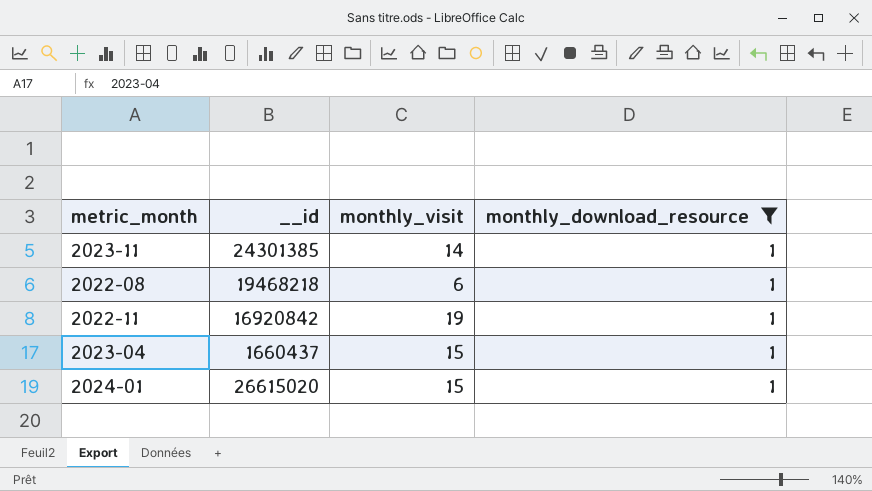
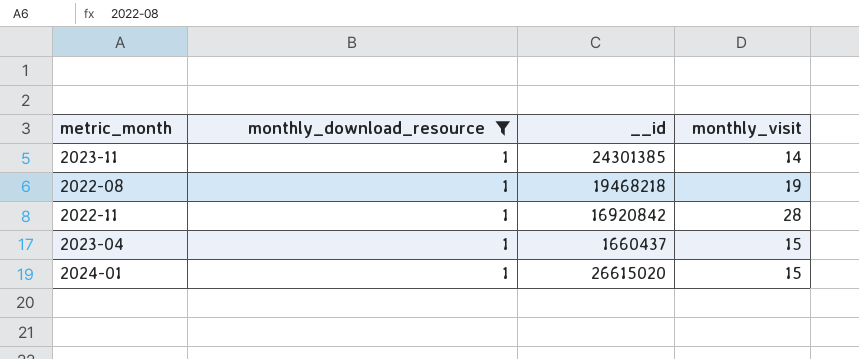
column monthly_download_resource | position: 4 -> 2
2022-08 | monthly_visit: 6 -> 19
2022-11 | monthly_visit: 19 -> 28

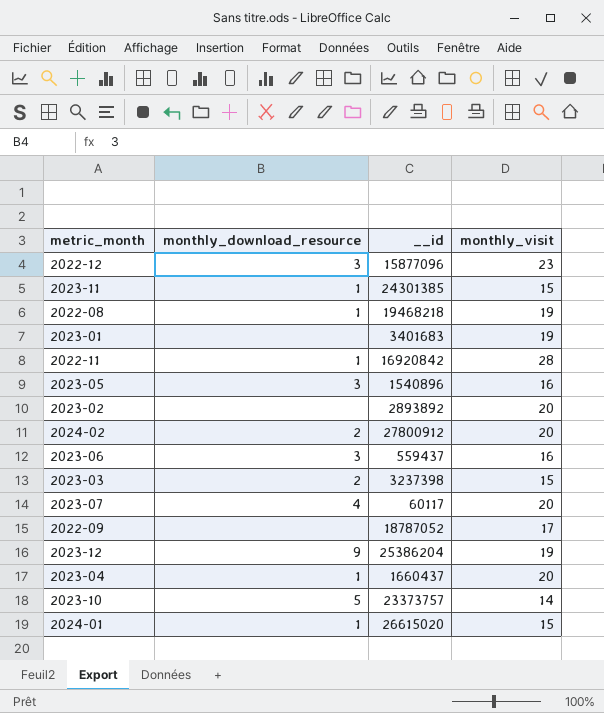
filter: monthly_download_resource = 1 -> none
2023-11 | monthly_visit: 14 -> 15
2023-04 | monthly_visit: 15 -> 20

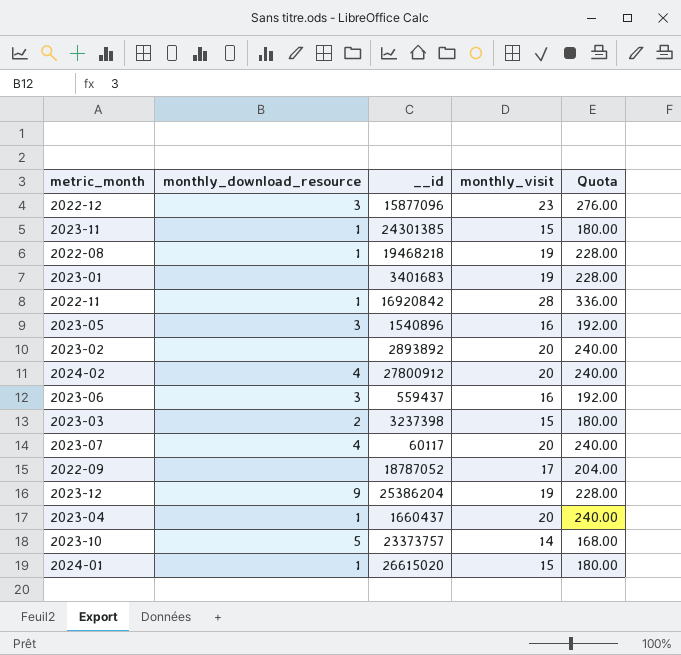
column Quota | formula: none -> [monthly_visit] * 12
2024-02 | monthly_download_resource: 2 -> 4

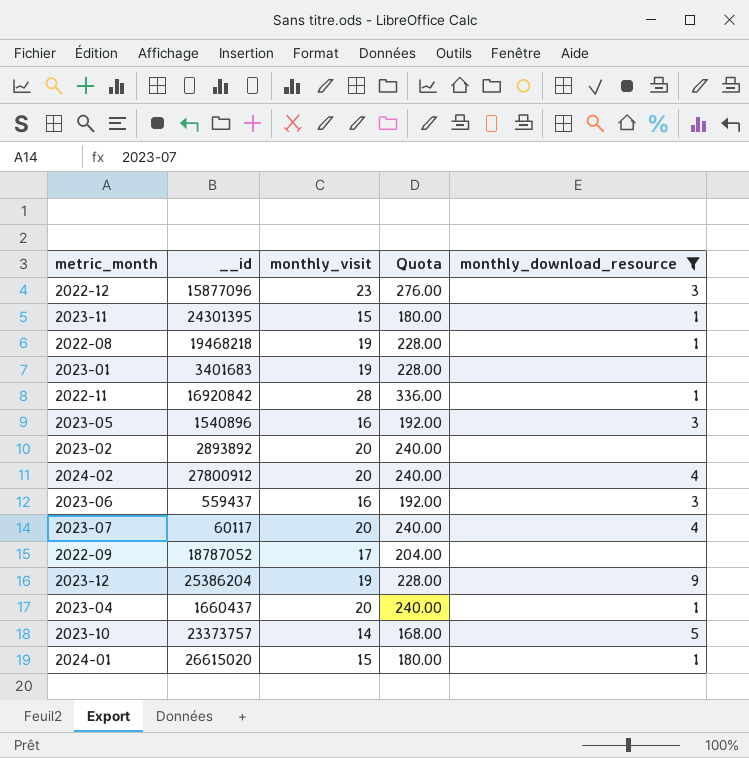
filter: none -> monthly_download_resource != 2
column monthly_download_resource | position: 2 -> 5
2023-11 | __id: 24301385 -> 24301395

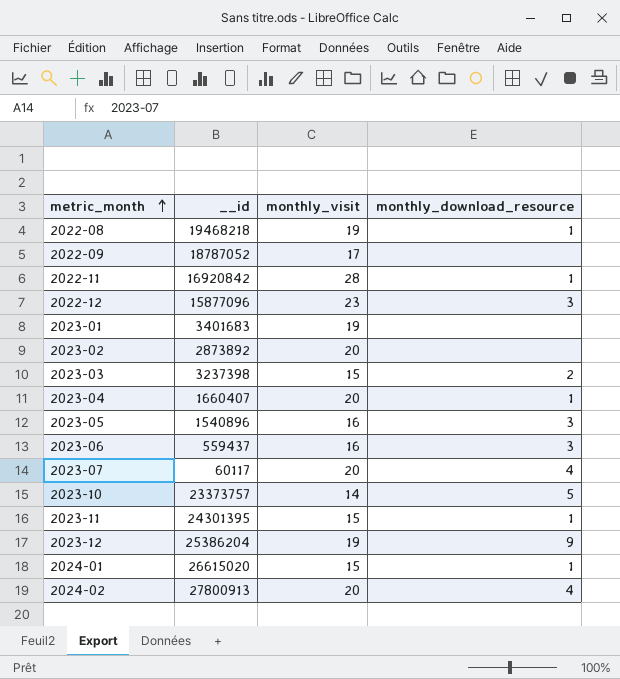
filter: monthly_download_resource != 2 -> none
row order: none -> metric_month ascending
column Quota | formula: [monthly_visit] * 12 -> none
2023-02 | __id: 2893892 -> 2873892
2023-04 | __id: 1660437 -> 1660407
2024-02 | __id: 27800912 -> 27800913

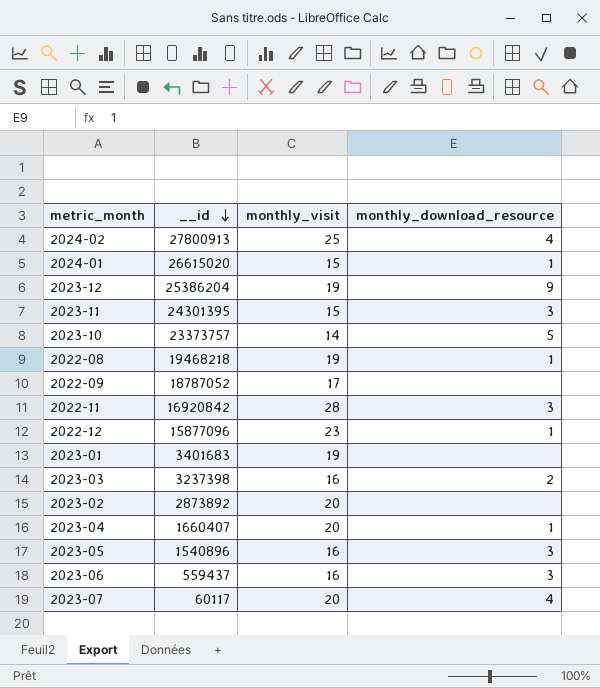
row order: metric_month ascending -> __id descending
2024-02 | monthly_visit: 20 -> 25
2023-11 | monthly_download_resource: 1 -> 3
2022-11 | monthly_download_resource: 1 -> 3
2022-12 | monthly_download_resource: 3 -> 1
2023-03 | monthly_visit: 15 -> 16

